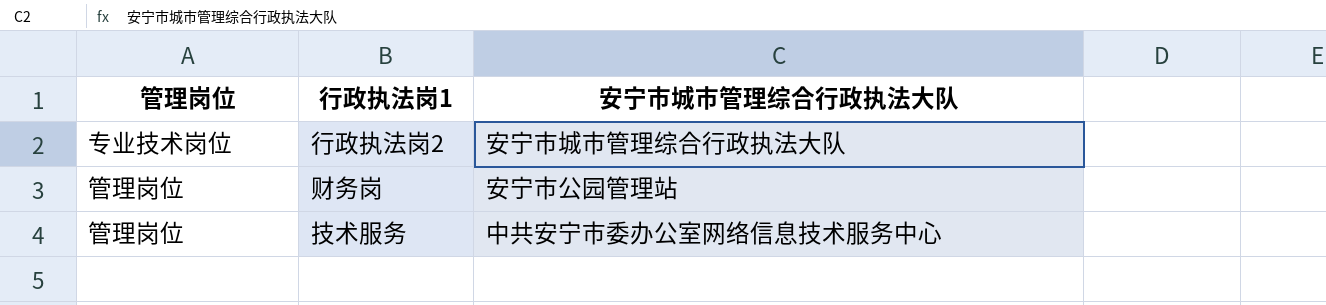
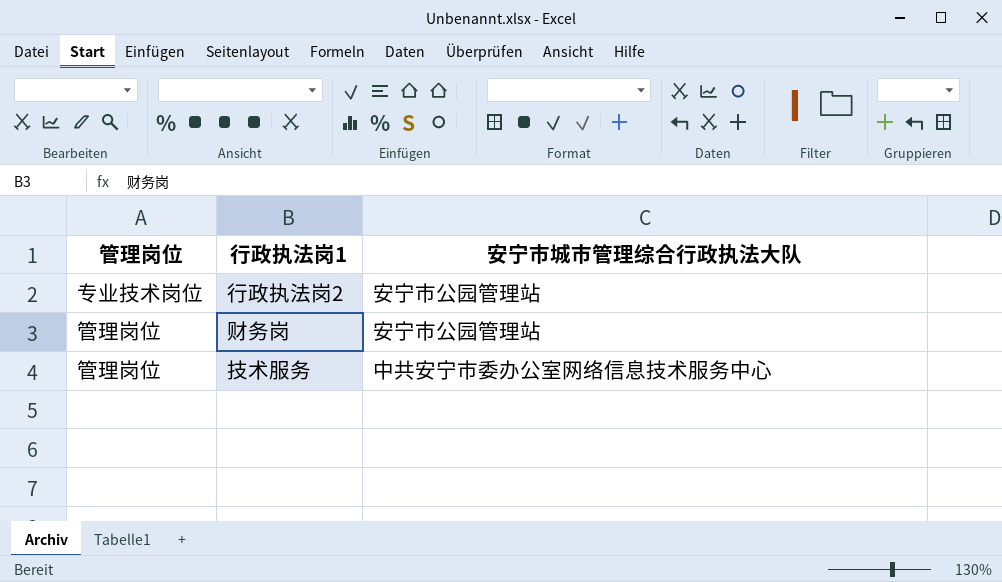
行政执法岗2 | 安宁市城市管理综合行政执法大队: 安宁市城市管理综合行政执法大队 -> 安宁市公园管理站

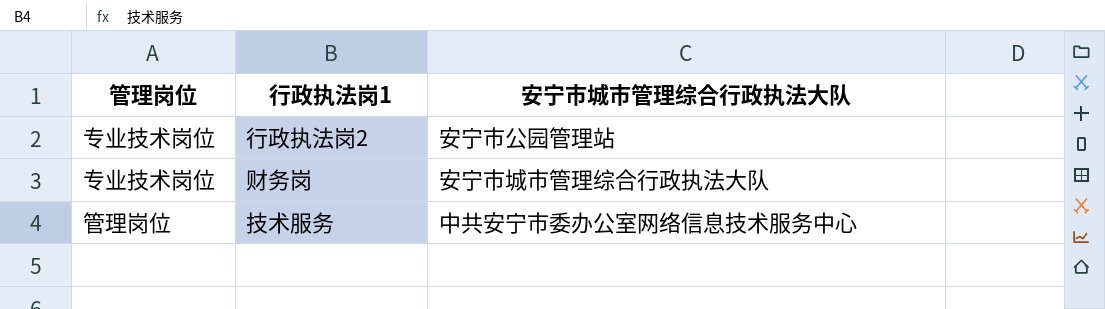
财务岗 | 管理岗位: 管理岗位 -> 专业技术岗位
财务岗 | 安宁市城市管理综合行政执法大队: 安宁市公园管理站 -> 安宁市城市管理综合行政执法大队

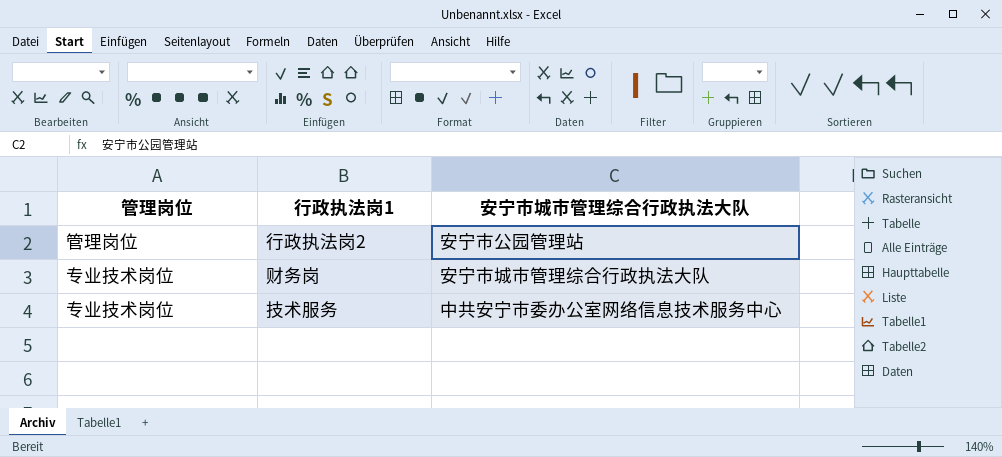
行政执法岗2 | 管理岗位: 专业技术岗位 -> 管理岗位
技术服务 | 管理岗位: 管理岗位 -> 专业技术岗位

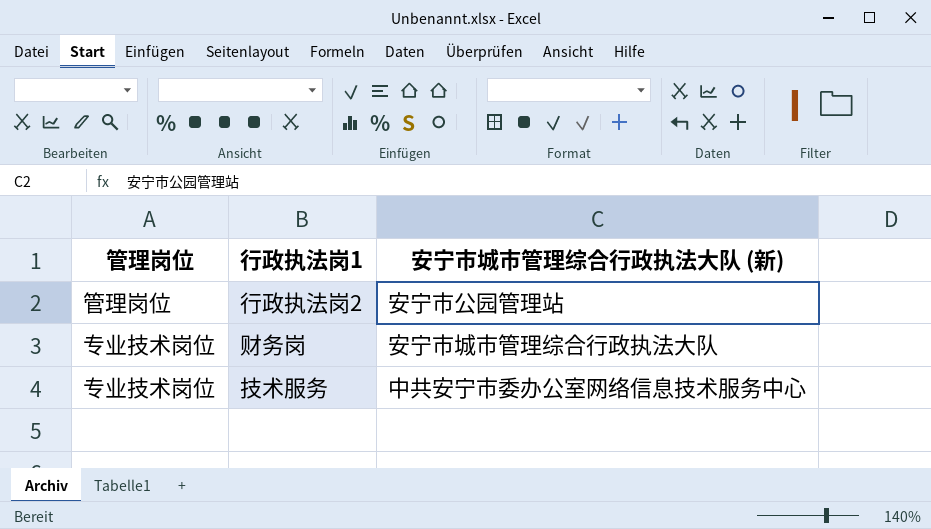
column name: 安宁市城市管理综合行政执法大队 -> 安宁市城市管理综合行政执法大队 (新)

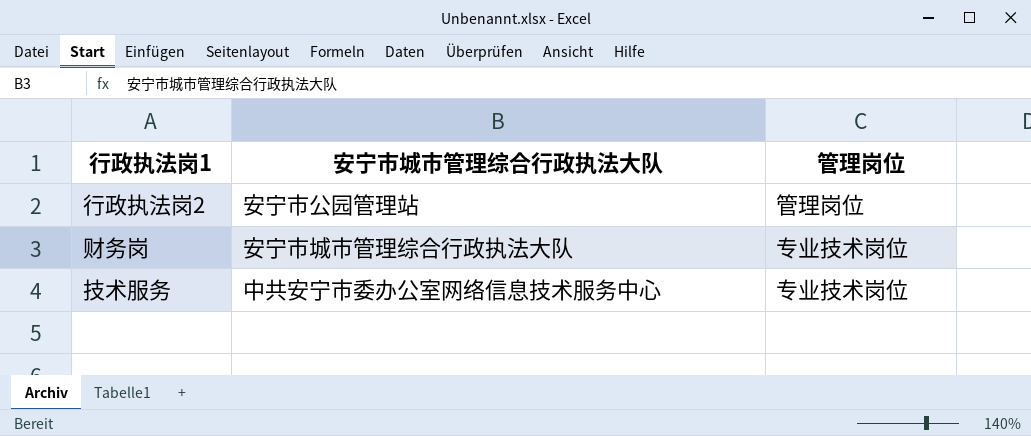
column name: 安宁市城市管理综合行政执法大队 (新) -> 安宁市城市管理综合行政执法大队
column 管理岗位 | position: 1 -> 3

